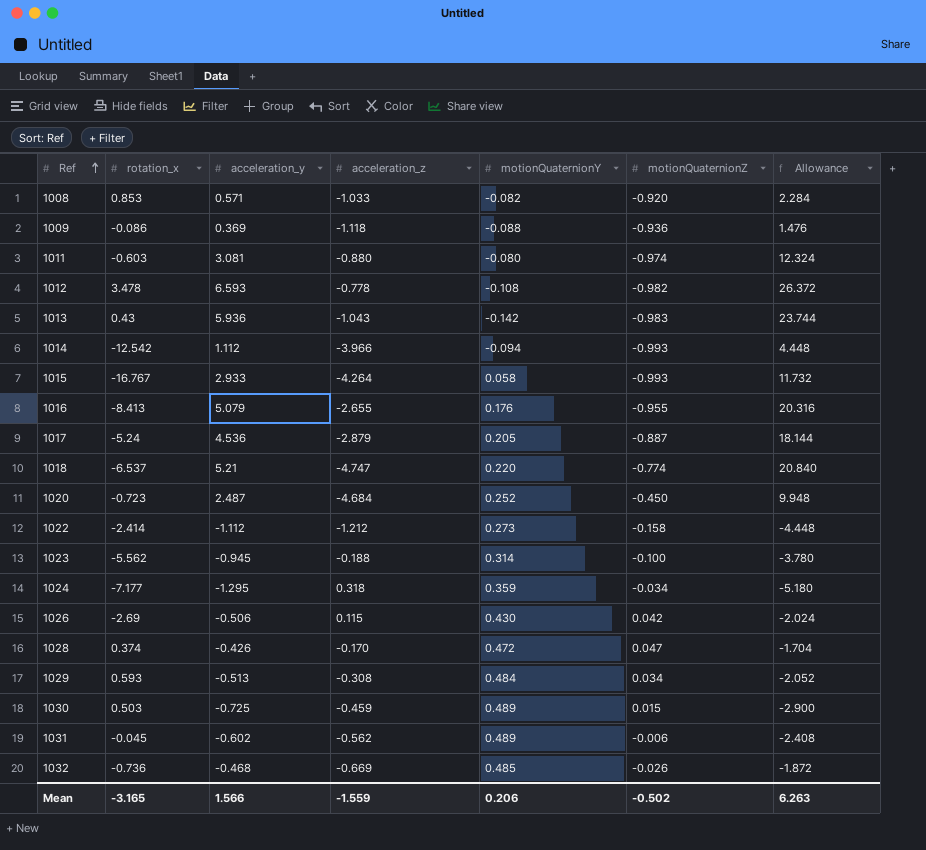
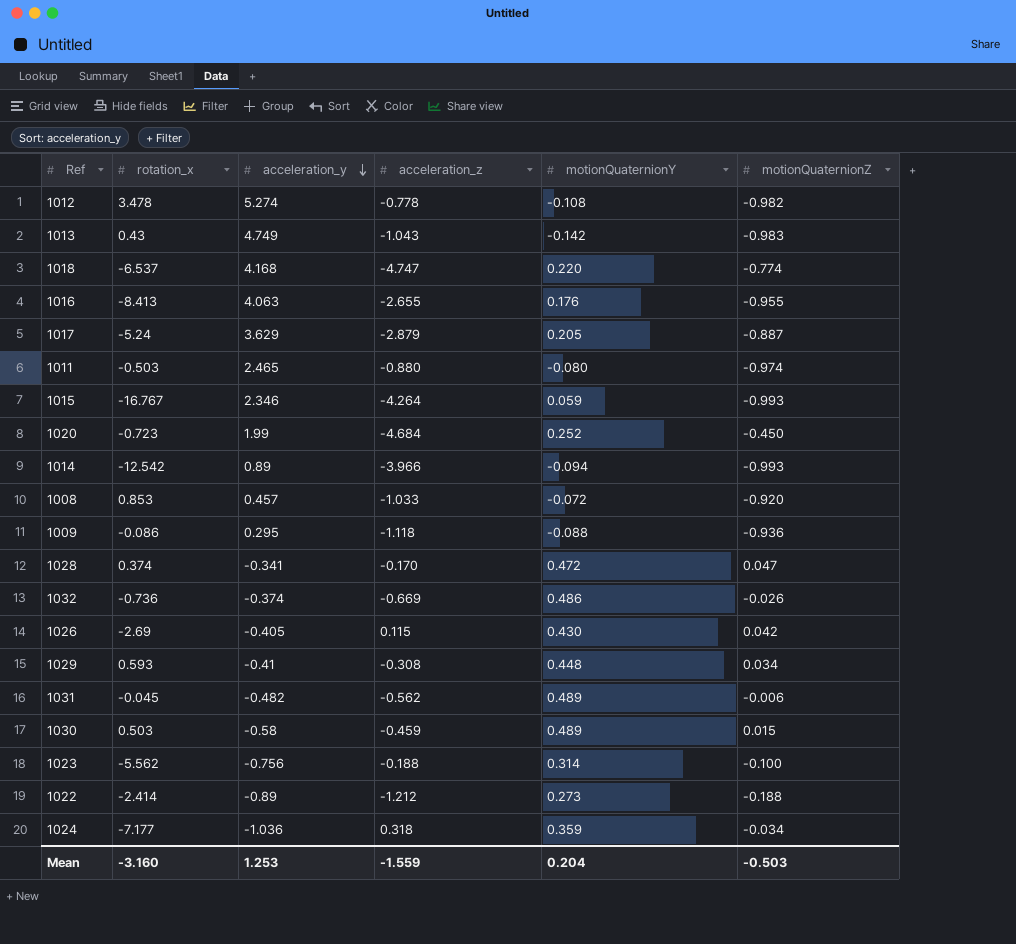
row order: Ref ascending -> acceleration_y descending
column Allowance | formula: [acceleration_y] * 4 -> none
1012 | acceleration_y: 6.593 -> 5.274
1013 | acceleration_y: 5.936 -> 4.749
1018 | acceleration_y: 5.21 -> 4.168
1016 | acceleration_y: 5.079 -> 4.063
1017 | acceleration_y: 4.536 -> 3.629
1011 | rotation_x: -0.603 -> -0.503
1011 | acceleration_y: 3.081 -> 2.465
1015 | acceleration_y: 2.933 -> 2.346
1015 | motionQuaternionY: 0.058 -> 0.059
1020 | acceleration_y: 2.487 -> 1.99
1014 | acceleration_y: 1.112 -> 0.89
1008 | acceleration_y: 0.571 -> 0.457
1008 | motionQuaternionY: -0.082 -> -0.072
1009 | acceleration_y: 0.369 -> 0.295
1028 | acceleration_y: -0.426 -> -0.341
1032 | acceleration_y: -0.468 -> -0.374
1032 | motionQuaternionY: 0.485 -> 0.486
1026 | acceleration_y: -0.506 -> -0.405
1029 | acceleration_y: -0.513 -> -0.41
1029 | motionQuaternionY: 0.484 -> 0.448
1031 | acceleration_y: -0.602 -> -0.482
1030 | acceleration_y: -0.725 -> -0.58
1023 | acceleration_y: -0.945 -> -0.756
1022 | acceleration_y: -1.112 -> -0.89
1022 | motionQuaternionZ: -0.158 -> -0.188
1024 | acceleration_y: -1.295 -> -1.036
Mean | rotation_x: -3.165 -> -3.160
Mean | acceleration_y: 1.566 -> 1.253
Mean | motionQuaternionY: 0.206 -> 0.204
Mean | motionQuaternionZ: -0.502 -> -0.503

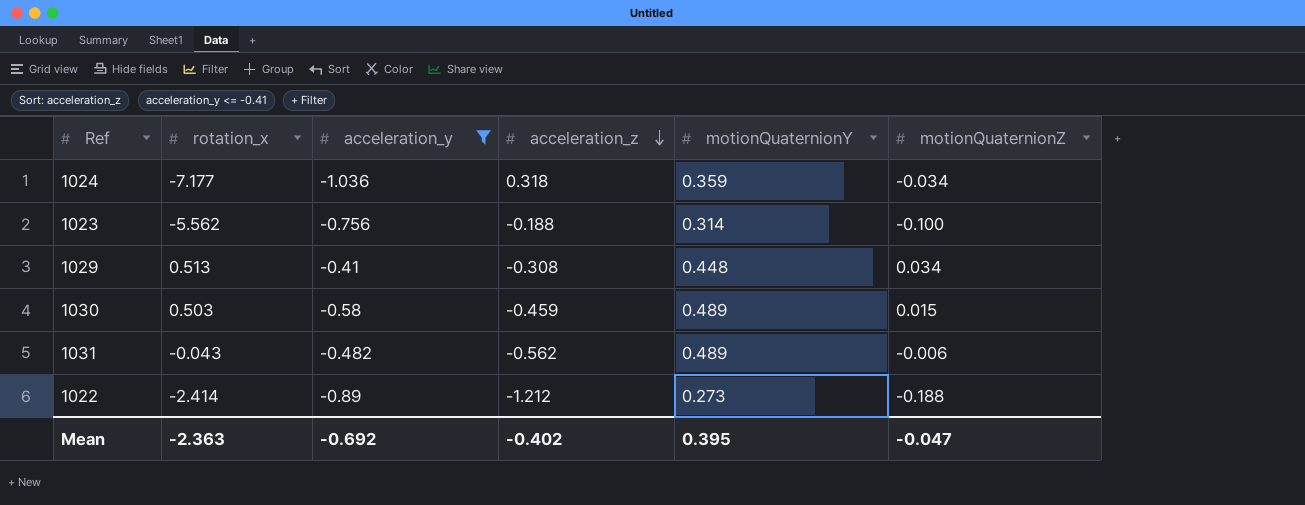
filter: none -> acceleration_y <= -0.41
row order: acceleration_y descending -> acceleration_z descending
1029 | rotation_x: 0.593 -> 0.513
1031 | rotation_x: -0.045 -> -0.043
Mean | rotation_x: -3.160 -> -2.363
Mean | acceleration_y: 1.253 -> -0.692
Mean | acceleration_z: -1.559 -> -0.402
Mean | motionQuaternionY: 0.204 -> 0.395
Mean | motionQuaternionZ: -0.503 -> -0.047

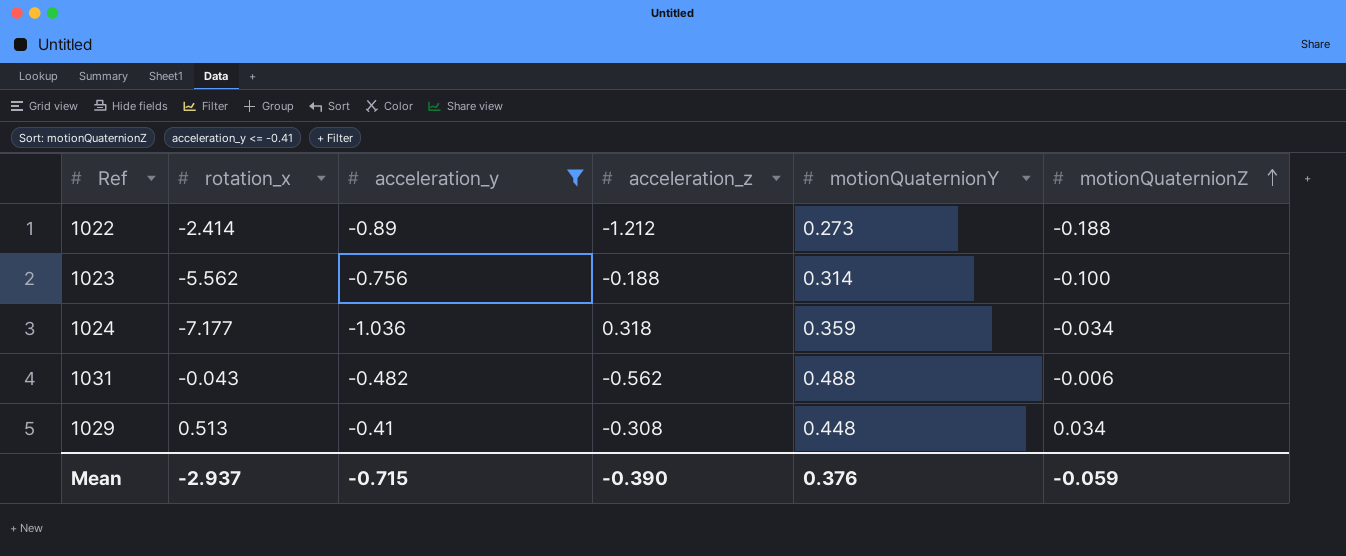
row order: acceleration_z descending -> motionQuaternionZ ascending
row 1030: 0.503 | -0.58 | -0.459 | 0.489 | 0.015 -> none
1031 | motionQuaternionY: 0.489 -> 0.488
Mean | rotation_x: -2.363 -> -2.937
Mean | acceleration_y: -0.692 -> -0.715
Mean | acceleration_z: -0.402 -> -0.390
Mean | motionQuaternionY: 0.395 -> 0.376
Mean | motionQuaternionZ: -0.047 -> -0.059

